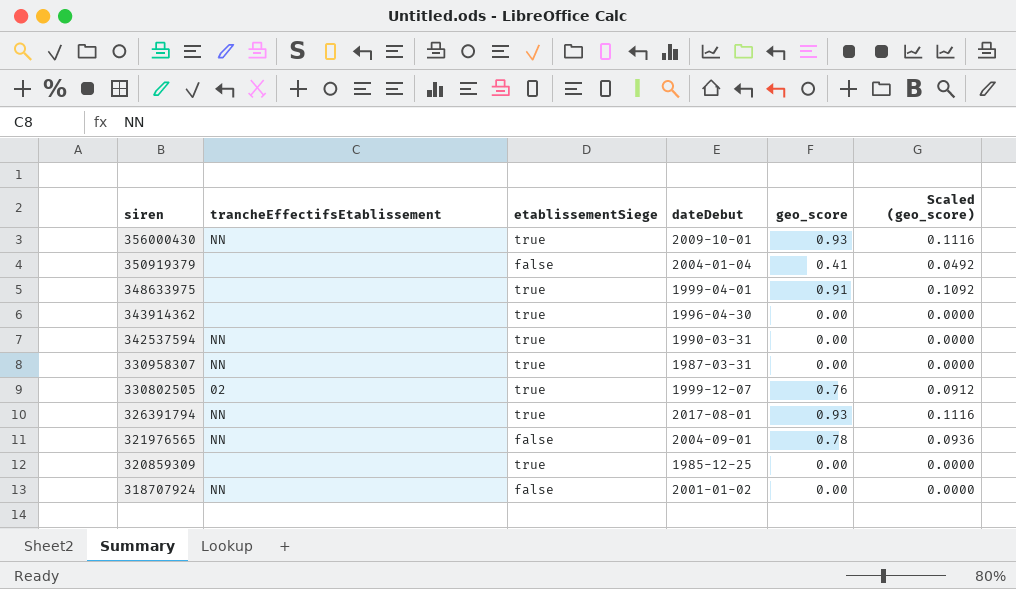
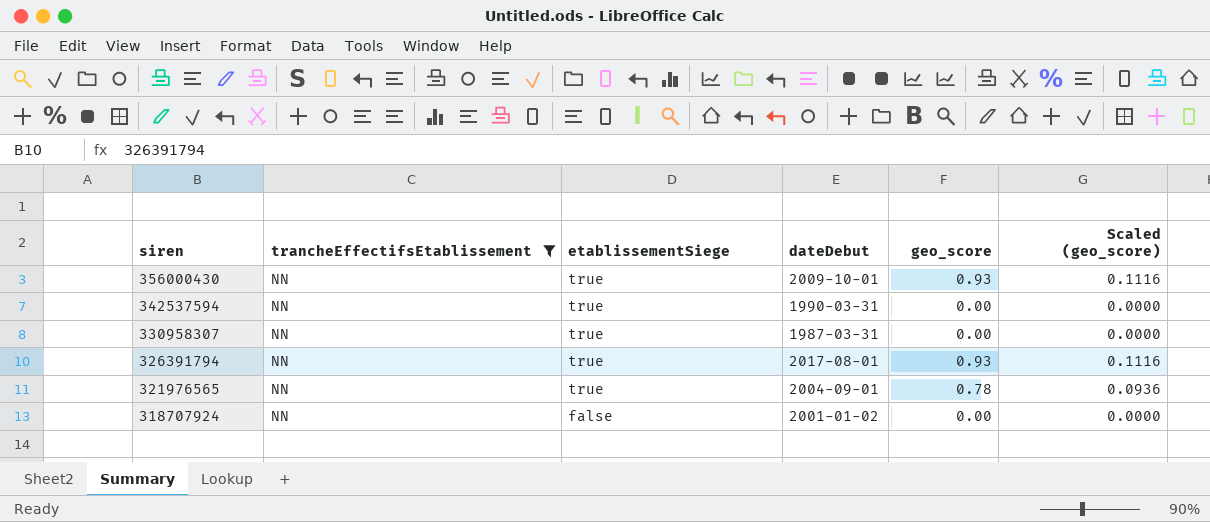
filter: none -> trancheEffectifsEtablissement = NN
321976565 | etablissementSiege: false -> true

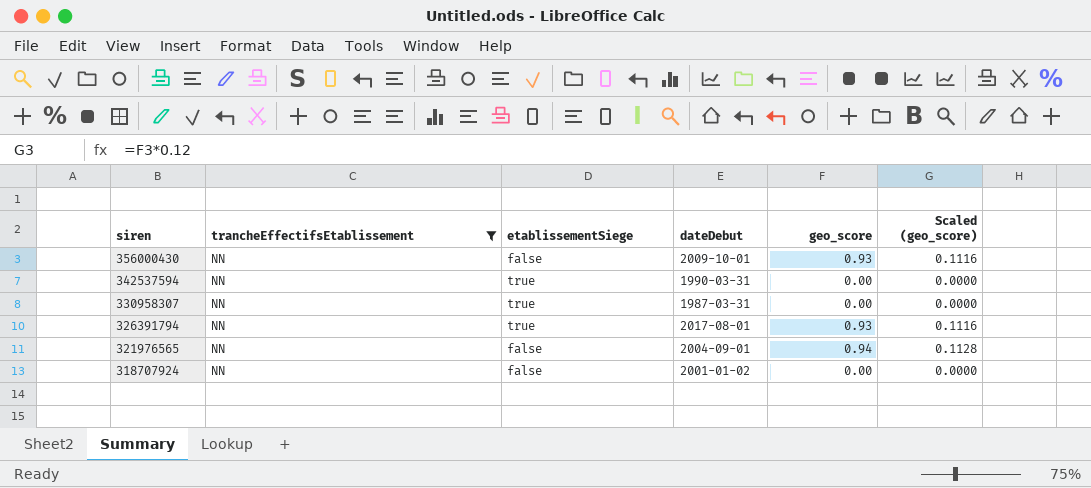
356000430 | etablissementSiege: true -> false
321976565 | etablissementSiege: true -> false
321976565 | geo_score: 0.78 -> 0.94
321976565 | Scaled (geo_score): 0.0936 -> 0.1128

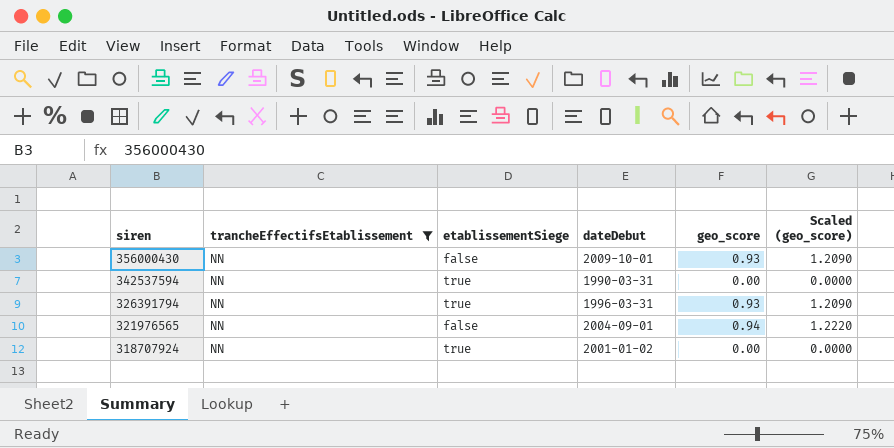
column Scaled (geo_score) | formula: [geo_score] * 0.12 -> [geo_score] * 1.3
row 330958307: NN | true | 1987-03-31 | 0.00 | 0.0000 -> none
326391794 | dateDebut: 2017-08-01 -> 1996-03-31
318707924 | etablissementSiege: false -> true

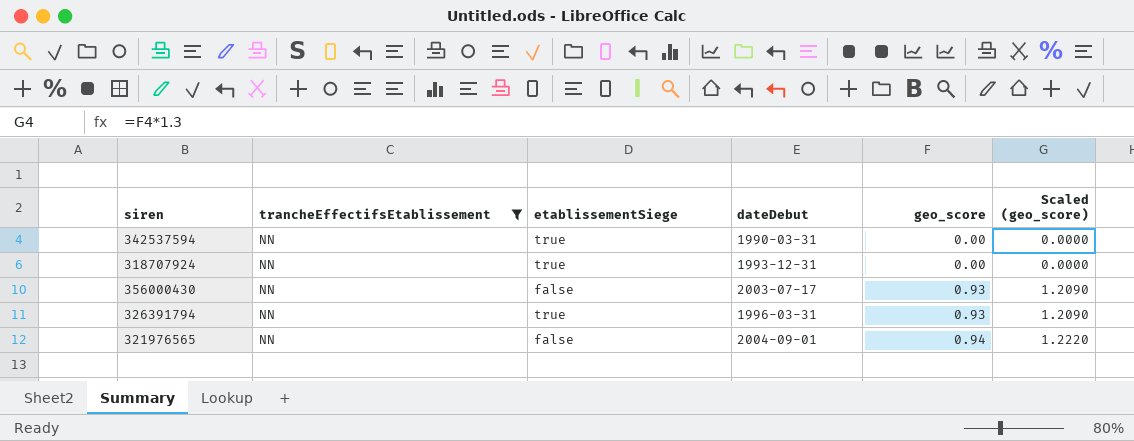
row order: siren descending -> geo_score ascending
318707924 | dateDebut: 2001-01-02 -> 1993-12-31
356000430 | dateDebut: 2009-10-01 -> 2003-07-17

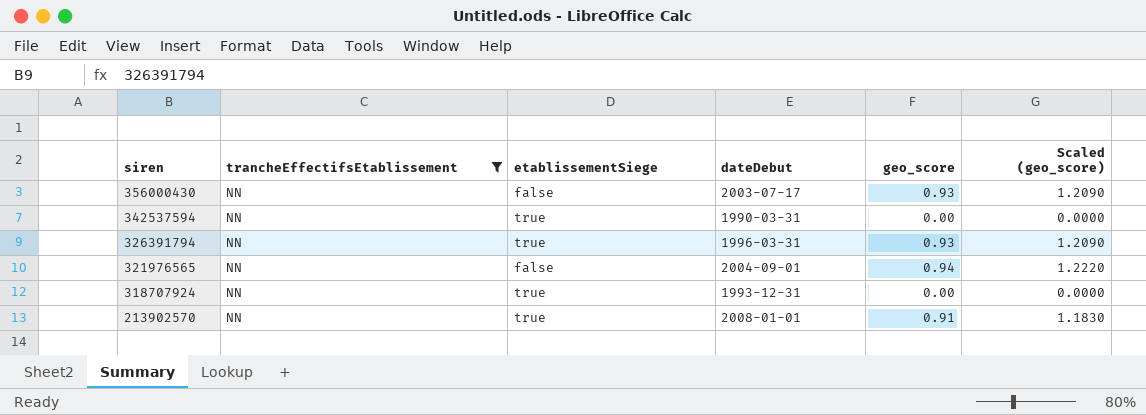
row order: geo_score ascending -> siren descending
row 213902570: none -> NN | true | 2008-01-01 | 0.91 | 1.1830

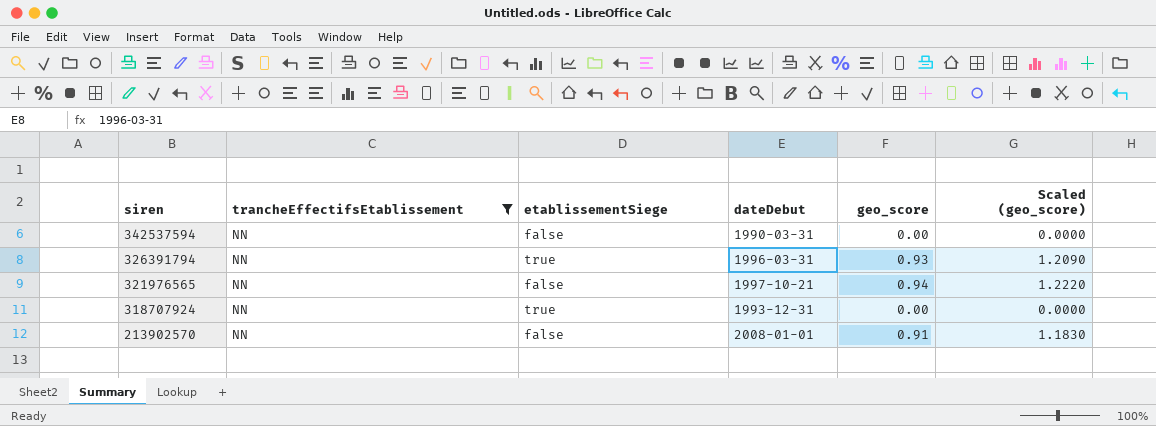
row 356000430: NN | false | 2003-07-17 | 0.93 | 1.2090 -> none
342537594 | etablissementSiege: true -> false
321976565 | dateDebut: 2004-09-01 -> 1997-10-21
213902570 | etablissementSiege: true -> false

